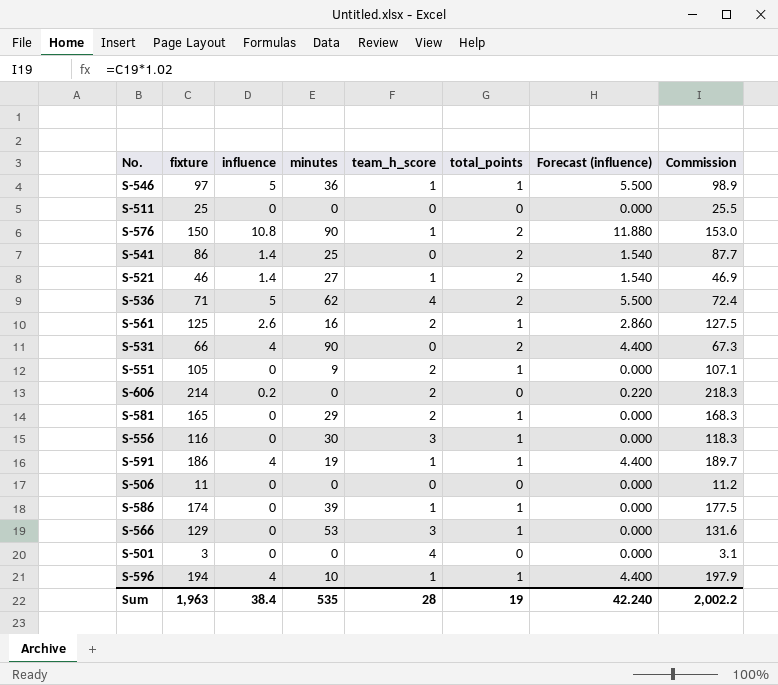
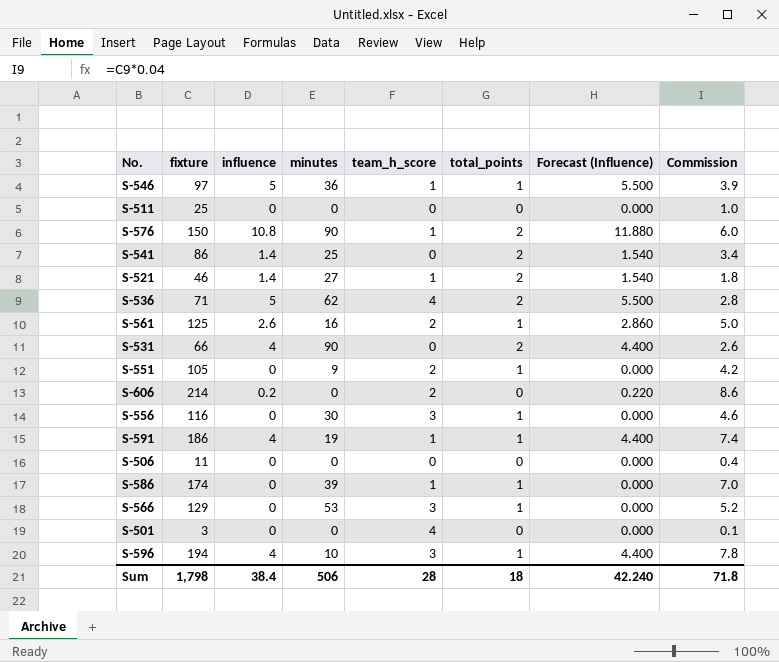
column name: Forecast (influence) -> Forecast (Influence)
column Commission | formula: [fixture] * 1.02 -> [fixture] * 0.04
row S-581: 165 | 0 | 29 | 2 | 1 | 0.000 | 168.3 -> none
S-596 | team_h_score: 1 -> 3
Sum | fixture: 1,963 -> 1,798
Sum | minutes: 535 -> 506
Sum | total_points: 19 -> 18
Sum | Commission: 2,002.2 -> 71.8

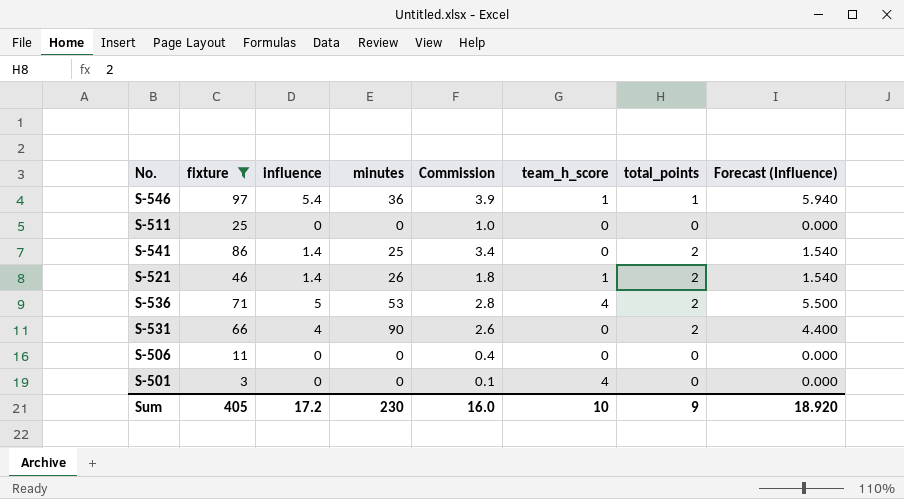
filter: none -> fixture <= 97
column Commission | position: 8 -> 5
S-546 | influence: 5 -> 5.4
S-546 | Forecast (Influence): 5.500 -> 5.940
S-521 | minutes: 27 -> 26
S-536 | minutes: 62 -> 53
Sum | fixture: 1,798 -> 405
Sum | influence: 38.4 -> 17.2
Sum | minutes: 506 -> 230
Sum | Commission: 71.8 -> 16.0
Sum | team_h_score: 28 -> 10
Sum | total_points: 18 -> 9
Sum | Forecast (Influence): 42.240 -> 18.920

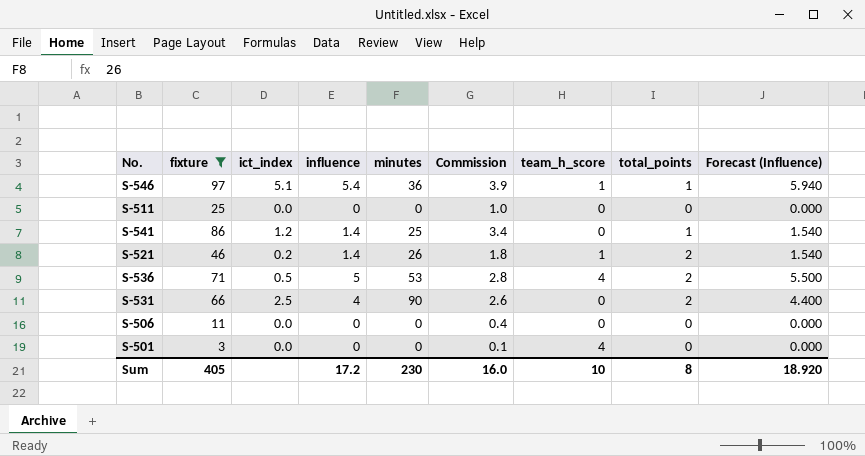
column ict_index | position: none -> 3
S-541 | total_points: 2 -> 1
Sum | total_points: 9 -> 8

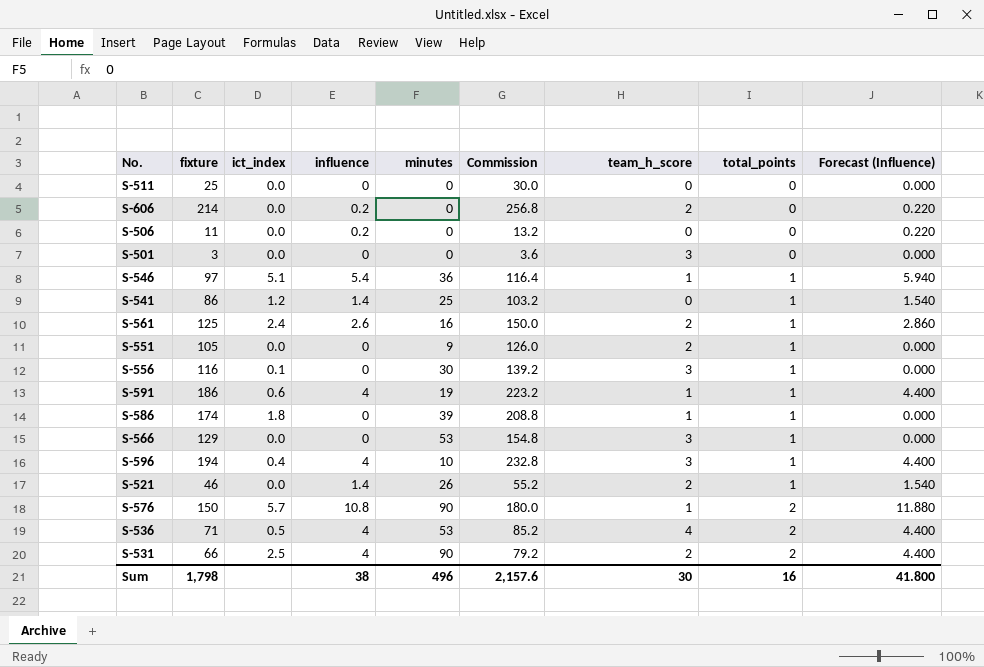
filter: fixture <= 97 -> none
row order: none -> total_points ascending
column Commission | formula: [fixture] * 0.04 -> [fixture] * 1.2
S-506 | influence: 0 -> 0.2
S-506 | Forecast (Influence): 0.000 -> 0.220
S-501 | team_h_score: 4 -> 3
S-521 | ict_index: 0.2 -> 0.0
S-521 | team_h_score: 1 -> 2
S-521 | total_points: 2 -> 1
S-536 | influence: 5 -> 4
S-536 | Forecast (Influence): 5.500 -> 4.400
S-531 | team_h_score: 0 -> 2
Sum | fixture: 405 -> 1,798
Sum | influence: 17.2 -> 38
Sum | minutes: 230 -> 496
Sum | Commission: 16.0 -> 2,157.6
Sum | team_h_score: 10 -> 30
Sum | total_points: 8 -> 16
Sum | Forecast (Influence): 18.920 -> 41.800

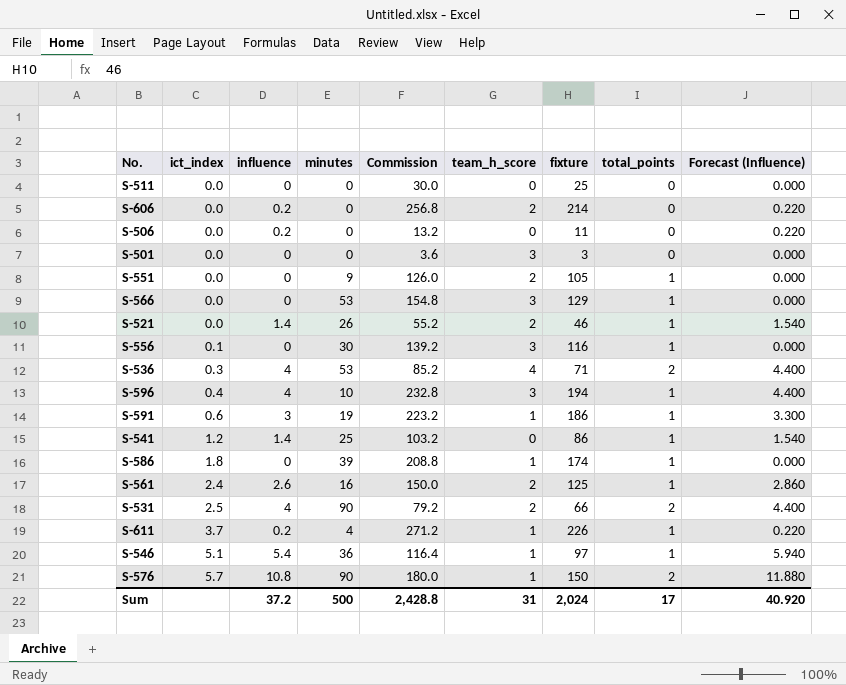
row order: total_points ascending -> ict_index ascending
column fixture | position: 2 -> 7
S-536 | ict_index: 0.5 -> 0.3
S-591 | influence: 4 -> 3
S-591 | Forecast (Influence): 4.400 -> 3.300
row S-611: none -> 3.7 | 0.2 | 4 | 271.2 | 1 | 226 | 1 | 0.220
Sum | influence: 38 -> 37.2
Sum | minutes: 496 -> 500
Sum | Commission: 2,157.6 -> 2,428.8
Sum | team_h_score: 30 -> 31
Sum | fixture: 1,798 -> 2,024
Sum | total_points: 16 -> 17
Sum | Forecast (Influence): 41.800 -> 40.920

